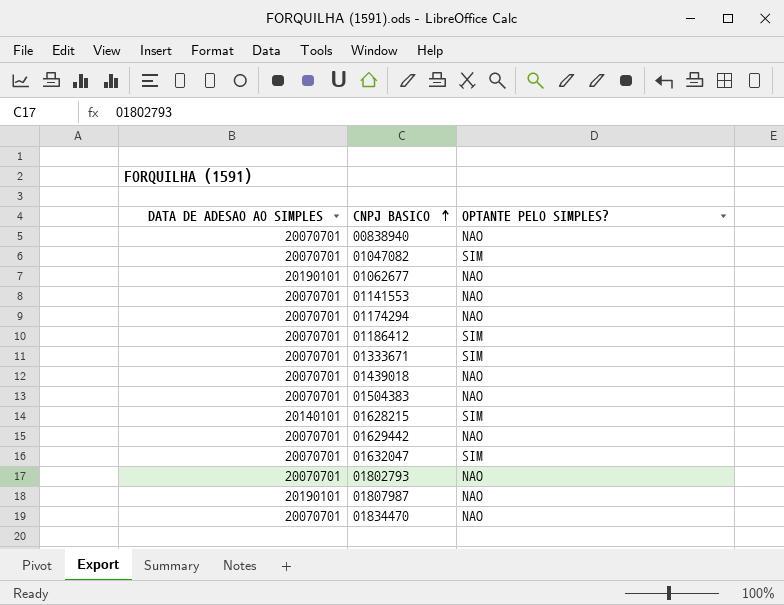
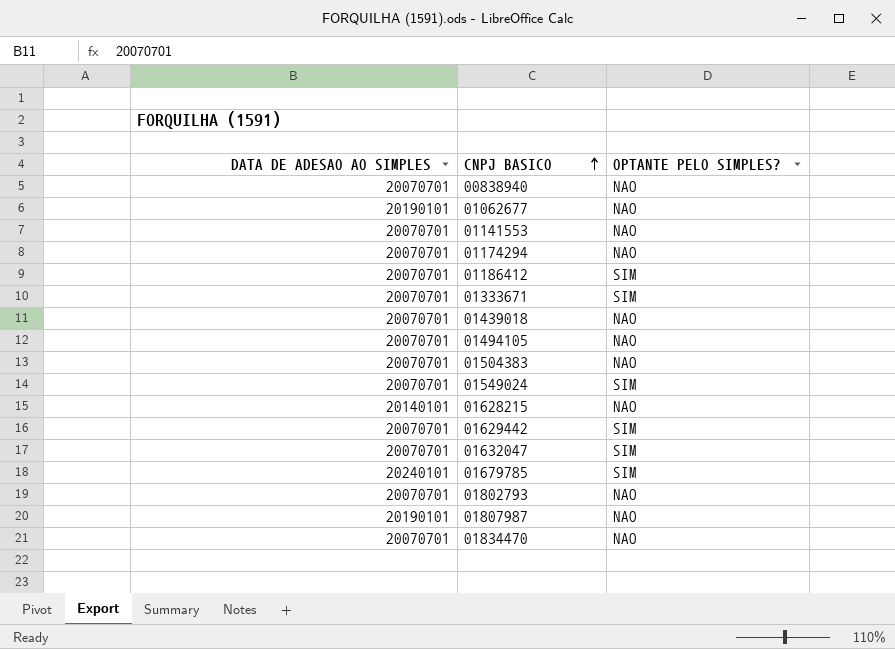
row 01047082: 20070701 | SIM -> none
row 01494105: none -> 20070701 | NAO
row 01549024: none -> 20070701 | SIM
01628215 | OPTANTE PELO SIMPLES?: SIM -> NAO
01629442 | OPTANTE PELO SIMPLES?: NAO -> SIM
row 01679785: none -> 20240101 | SIM

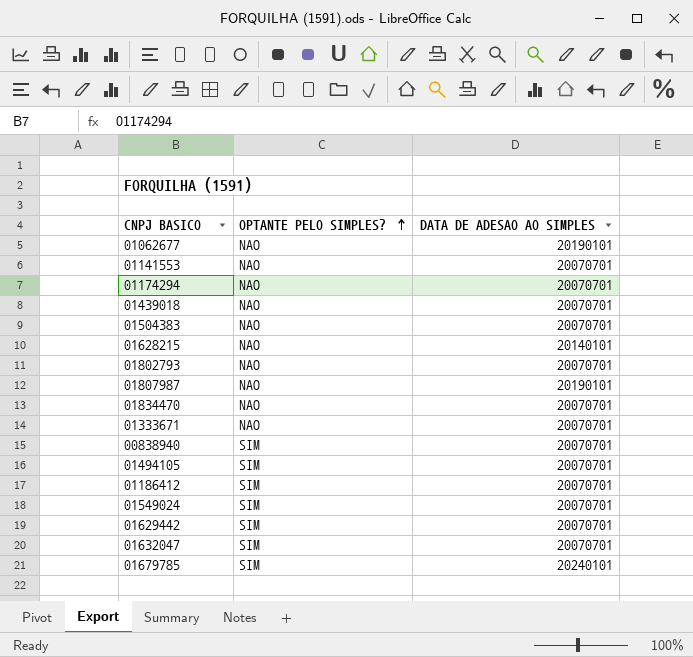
row order: CNPJ BASICO ascending -> OPTANTE PELO SIMPLES? ascending
column DATA DE ADESAO AO SIMPLES | position: 1 -> 3
01333671 | OPTANTE PELO SIMPLES?: SIM -> NAO
00838940 | OPTANTE PELO SIMPLES?: NAO -> SIM
01494105 | OPTANTE PELO SIMPLES?: NAO -> SIM

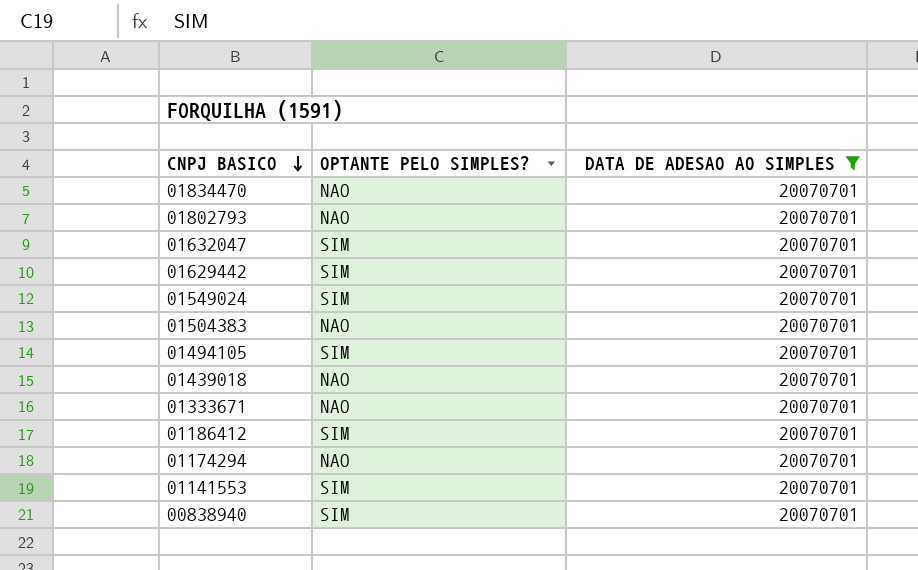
filter: none -> DATA DE ADESAO AO SIMPLES = 20070701
row order: OPTANTE PELO SIMPLES? ascending -> CNPJ BASICO descending
01141553 | OPTANTE PELO SIMPLES?: NAO -> SIM

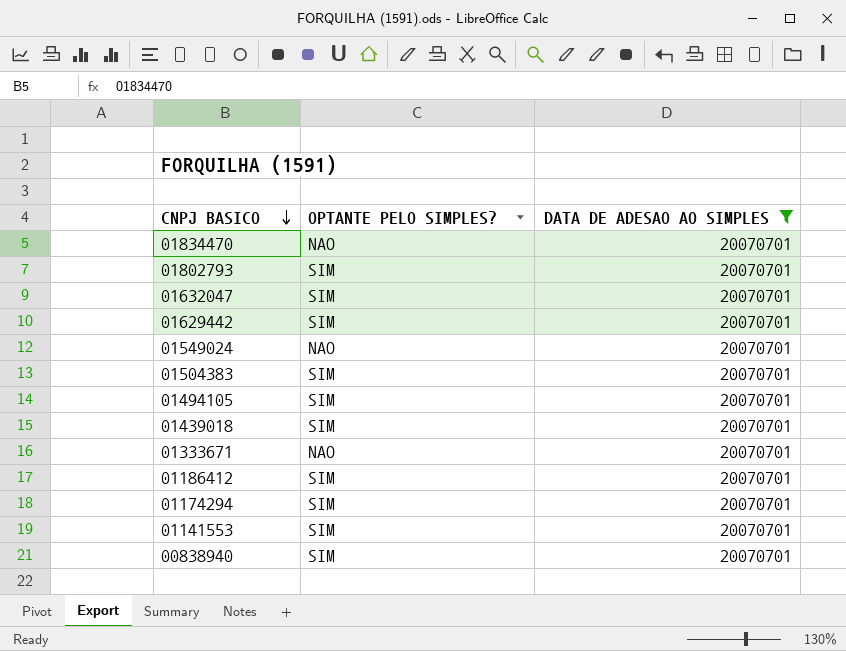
01802793 | OPTANTE PELO SIMPLES?: NAO -> SIM
01549024 | OPTANTE PELO SIMPLES?: SIM -> NAO
01504383 | OPTANTE PELO SIMPLES?: NAO -> SIM
01439018 | OPTANTE PELO SIMPLES?: NAO -> SIM
01174294 | OPTANTE PELO SIMPLES?: NAO -> SIM

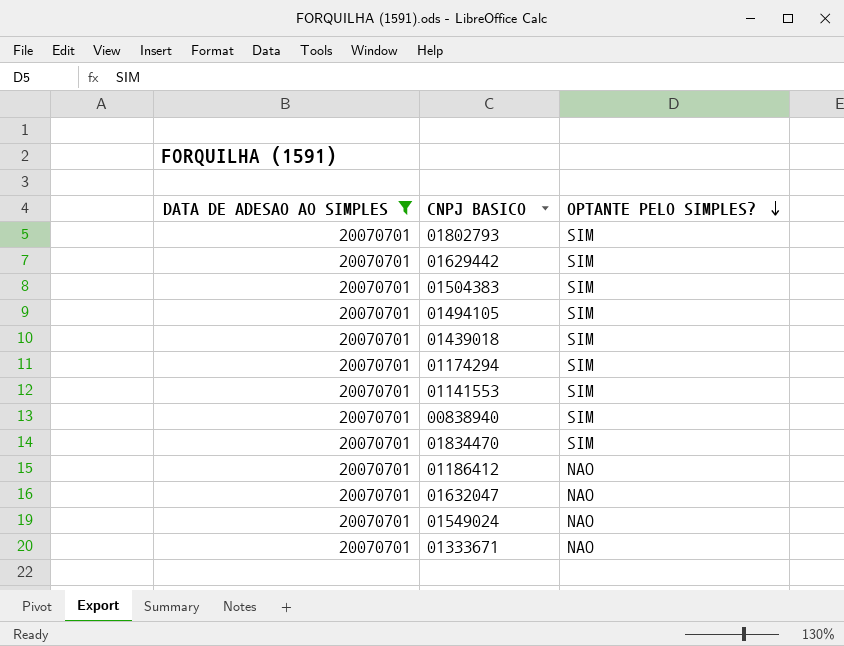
row order: CNPJ BASICO descending -> OPTANTE PELO SIMPLES? descending
column DATA DE ADESAO AO SIMPLES | position: 3 -> 1
01834470 | OPTANTE PELO SIMPLES?: NAO -> SIM
01186412 | OPTANTE PELO SIMPLES?: SIM -> NAO
01632047 | OPTANTE PELO SIMPLES?: SIM -> NAO

